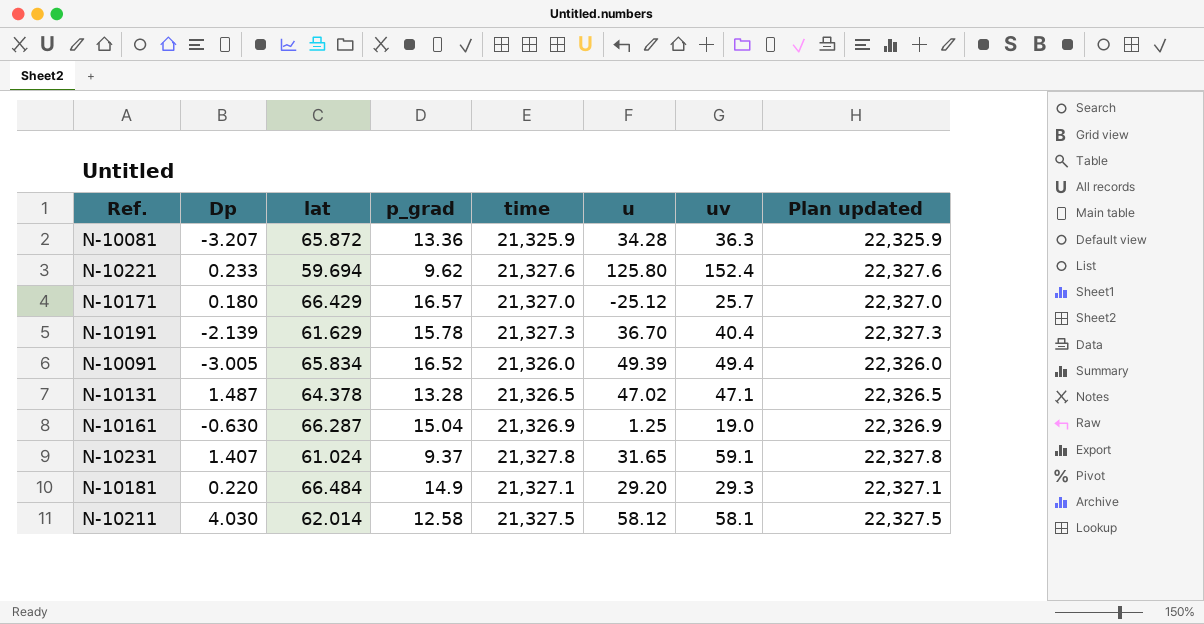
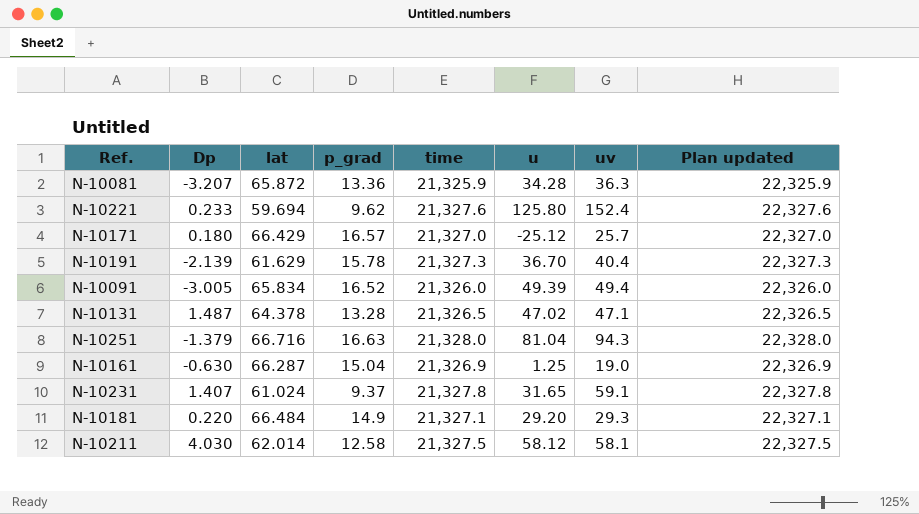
row N-10251: none -> -1.379 | 66.716 | 16.63 | 21,328.0 | 81.04 | 94.3 | 22,328.0

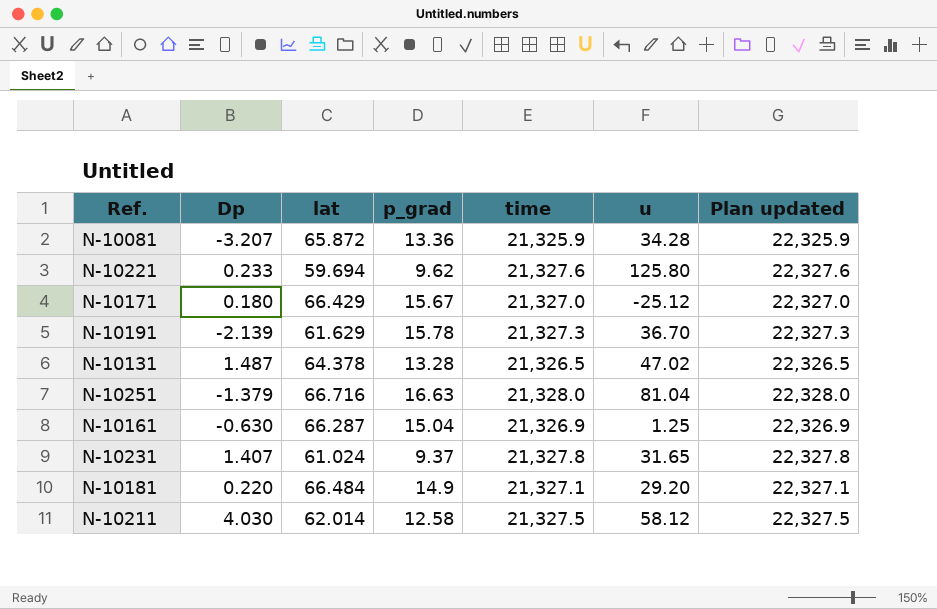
column uv | position: 7 -> none
row N-10091: -3.005 | 65.834 | 16.52 | 21,326.0 | 49.39 | 49.4 | 22,326.0 -> none
N-10171 | p_grad: 16.57 -> 15.67

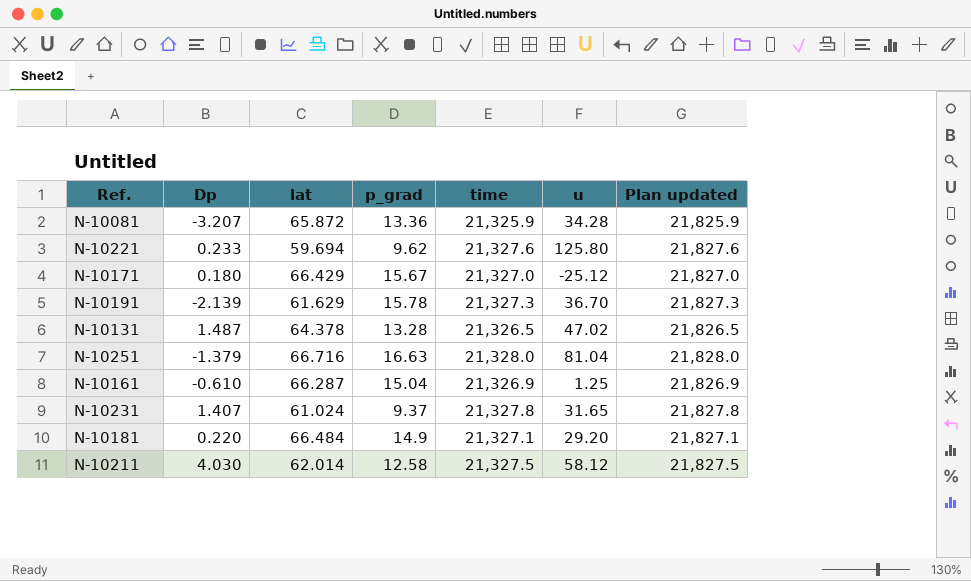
column Plan updated | formula: [time] + 1000 -> [time] + 500
N-10161 | Dp: -0.630 -> -0.610

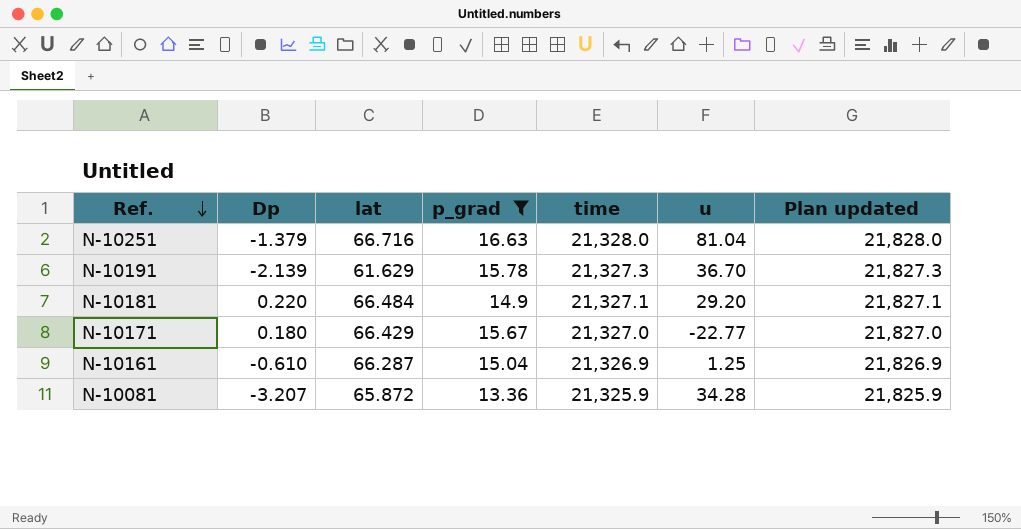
filter: none -> p_grad >= 13.36
row order: none -> Ref. descending
N-10171 | u: -25.12 -> -22.77

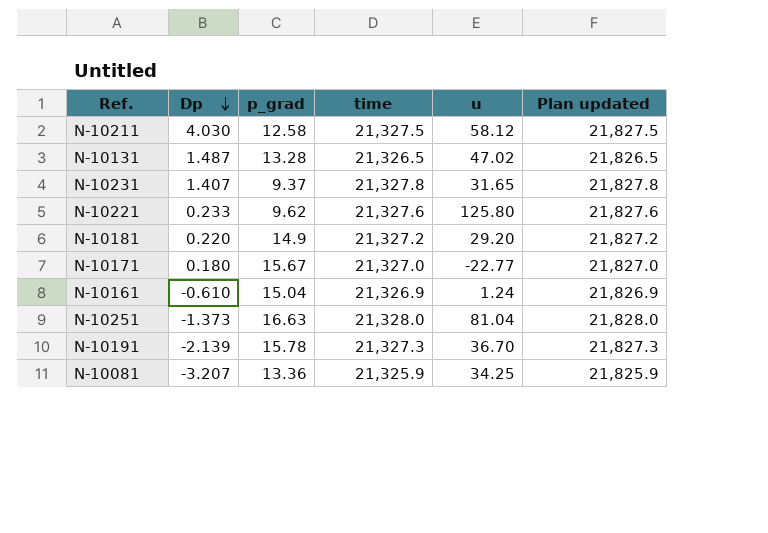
filter: p_grad >= 13.36 -> none
row order: Ref. descending -> Dp descending
column lat | position: 3 -> none
N-10181 | time: 21,327.1 -> 21,327.2
N-10181 | Plan updated: 21,827.1 -> 21,827.2
N-10161 | u: 1.25 -> 1.24
N-10251 | Dp: -1.379 -> -1.373
N-10081 | u: 34.28 -> 34.25

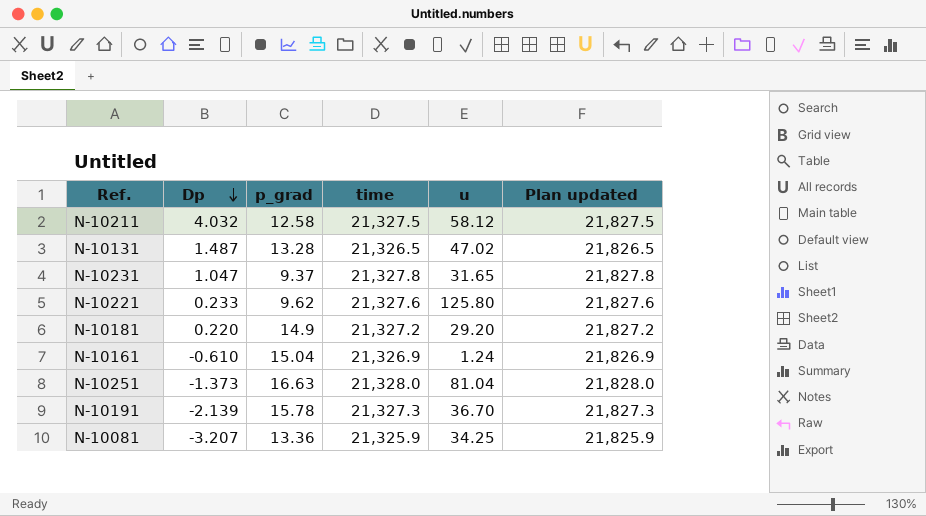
row N-10171: 0.180 | 15.67 | 21,327.0 | -22.77 | 21,827.0 -> none
N-10211 | Dp: 4.030 -> 4.032
N-10231 | Dp: 1.407 -> 1.047

